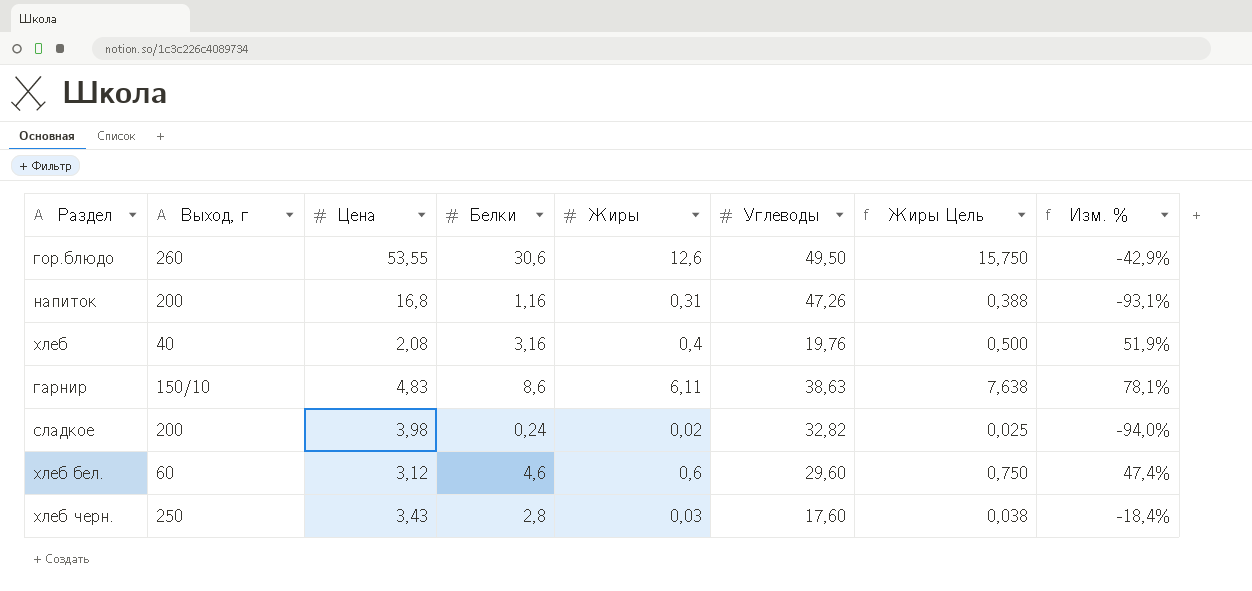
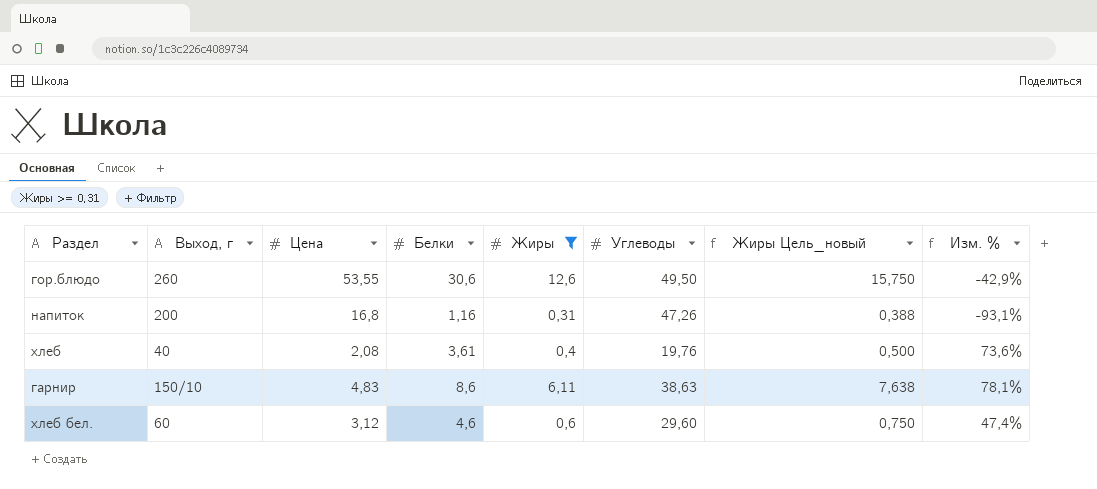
filter: none -> Жиры >= 0,31
column name: Жиры Цель -> Жиры Цель_новый
хлеб | Белки: 3,16 -> 3,61
хлеб | Изм. %: 51,9% -> 73,6%

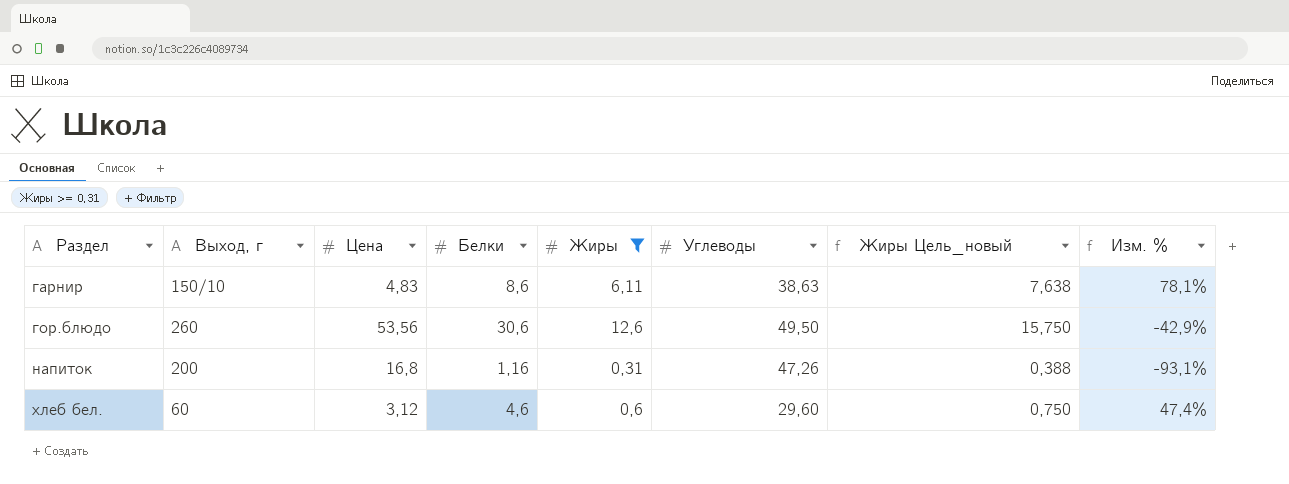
row order: none -> Раздел ascending
row хлеб: 40 | 2,08 | 3,61 | 0,4 | 19,76 | 0,500 | 73,6% -> none
гор.блюдо | Цена: 53,55 -> 53,56

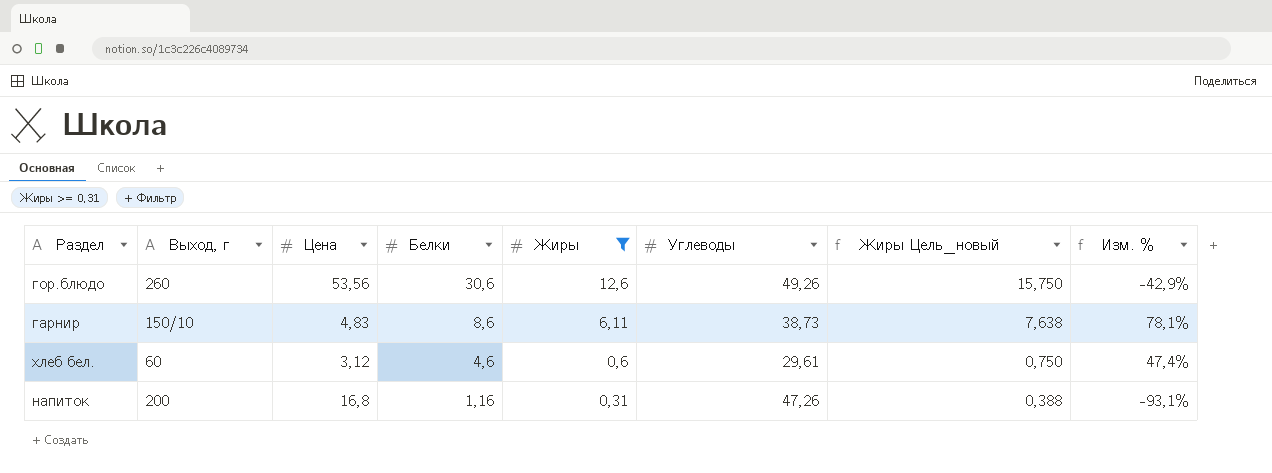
row order: Раздел ascending -> Белки descending
гор.блюдо | Углеводы: 49,50 -> 49,26
гарнир | Углеводы: 38,63 -> 38,73
хлеб бел. | Углеводы: 29,60 -> 29,61

